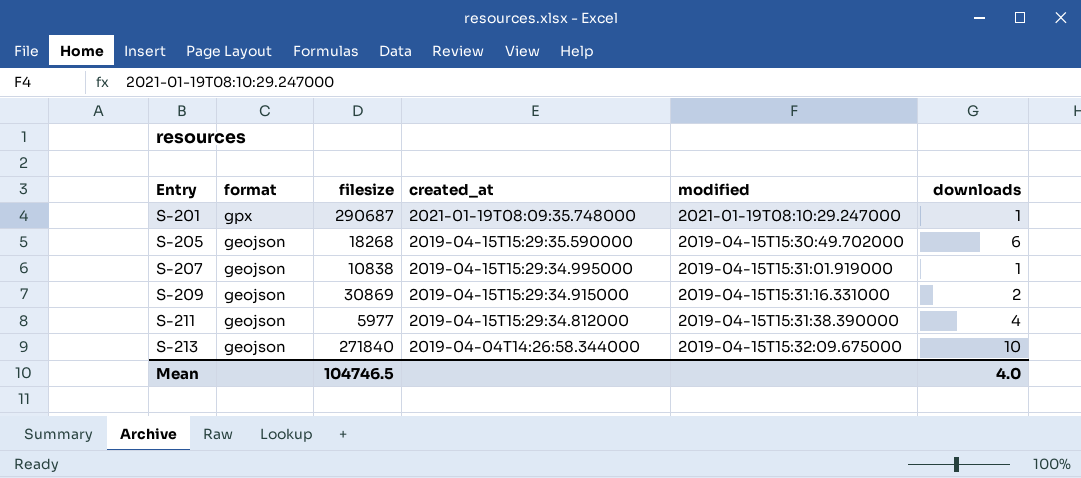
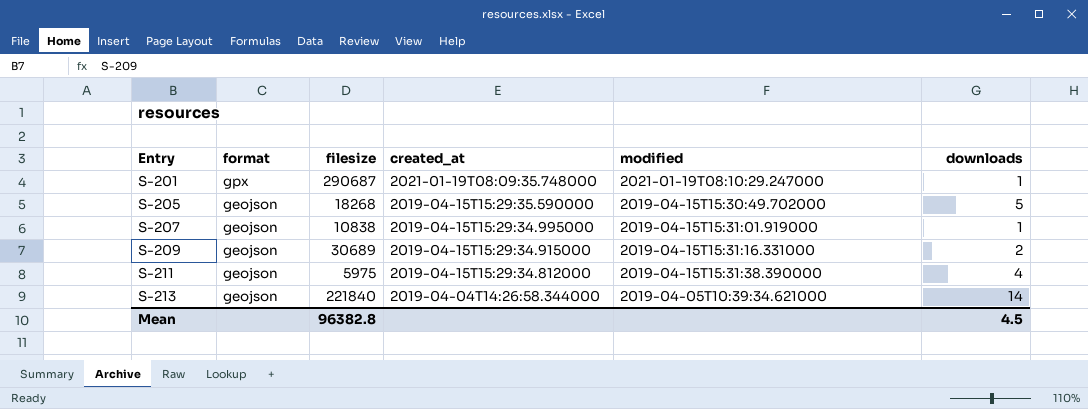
S-205 | downloads: 6 -> 5
S-209 | filesize: 30869 -> 30689
S-211 | filesize: 5977 -> 5975
S-213 | filesize: 271840 -> 221840
S-213 | modified: 2019-04-15T15:32:09.675000 -> 2019-04-05T10:39:34.621000
S-213 | downloads: 10 -> 14
Mean | filesize: 104746.5 -> 96382.8
Mean | downloads: 4.0 -> 4.5

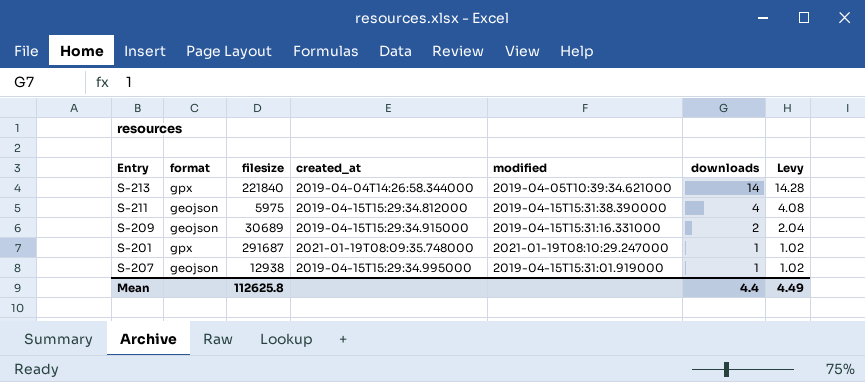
row order: Entry ascending -> downloads descending
column Levy | formula: none -> [downloads] * 1.02
row S-205: geojson | 18268 | 2019-04-15T15:29:35.590000 | 2019-04-15T15:30:49.702000 | 5 -> none
S-213 | format: geojson -> gpx
S-201 | filesize: 290687 -> 291687
S-207 | filesize: 10838 -> 12938
Mean | filesize: 96382.8 -> 112625.8
Mean | downloads: 4.5 -> 4.4

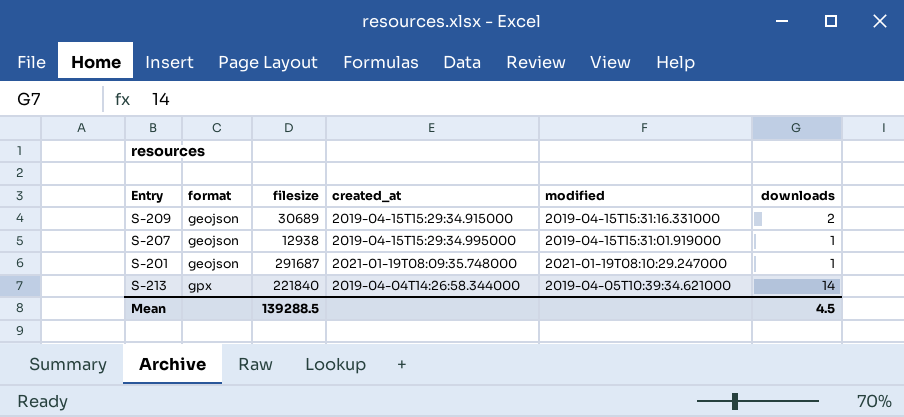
row order: downloads descending -> format ascending
column Levy | formula: [downloads] * 1.02 -> none
row S-211: geojson | 5975 | 2019-04-15T15:29:34.812000 | 2019-04-15T15:31:38.390000 | 4 | 4.08 -> none
S-201 | format: gpx -> geojson
Mean | filesize: 112625.8 -> 139288.5
Mean | downloads: 4.4 -> 4.5

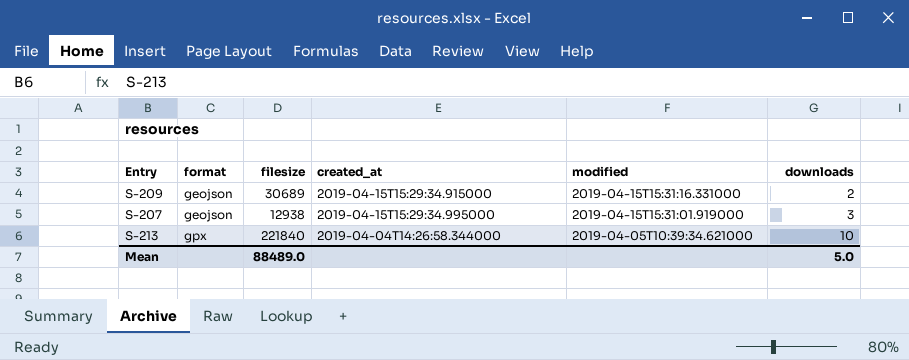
row S-201: geojson | 291687 | 2021-01-19T08:09:35.748000 | 2021-01-19T08:10:29.247000 | 1 -> none
S-207 | downloads: 1 -> 3
S-213 | downloads: 14 -> 10
Mean | filesize: 139288.5 -> 88489.0
Mean | downloads: 4.5 -> 5.0

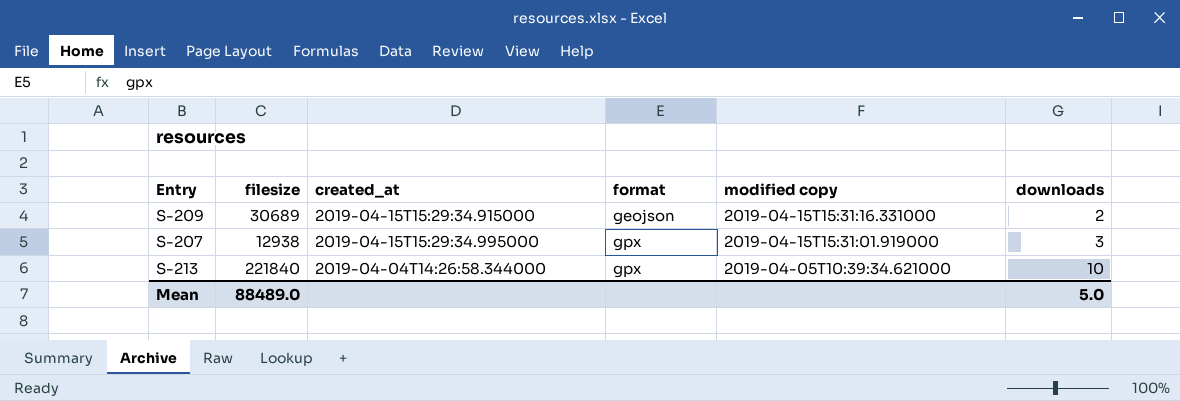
column format | position: 2 -> 4
column name: modified -> modified copy
S-207 | format: geojson -> gpx

